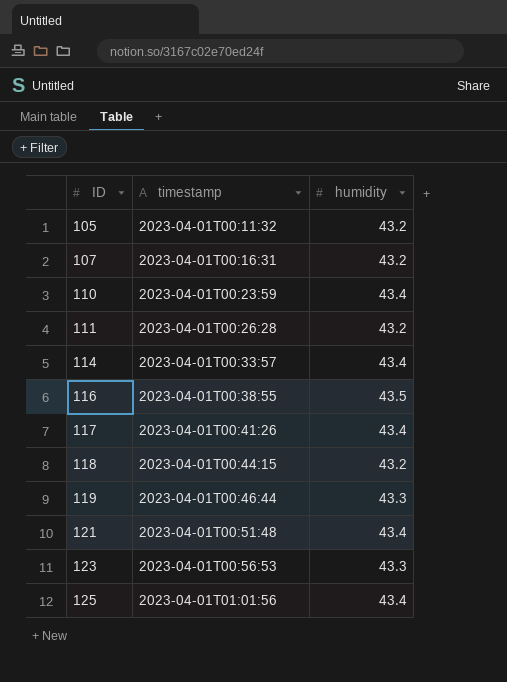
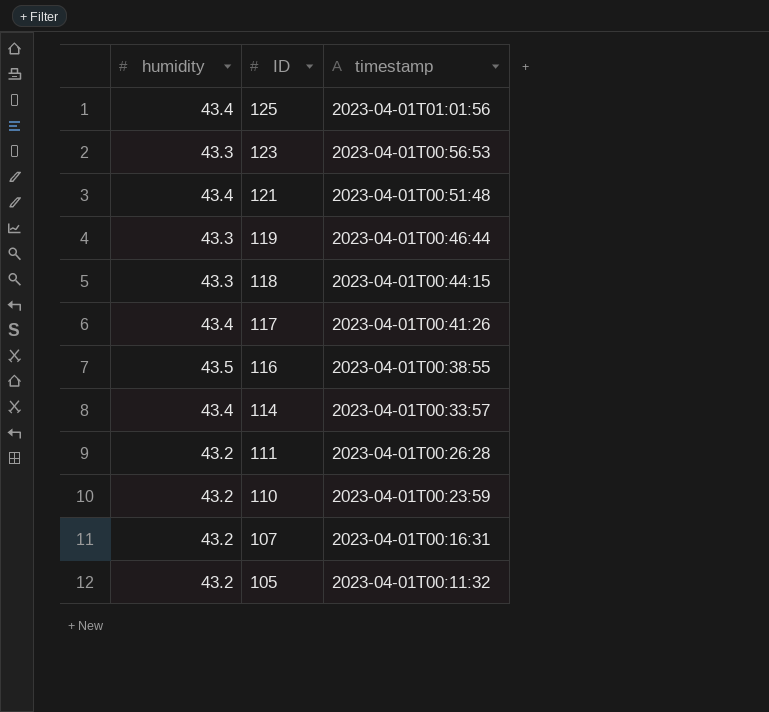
row order: ID ascending -> ID descending
column humidity | position: 3 -> 1
118 | humidity: 43.2 -> 43.3
110 | humidity: 43.4 -> 43.2

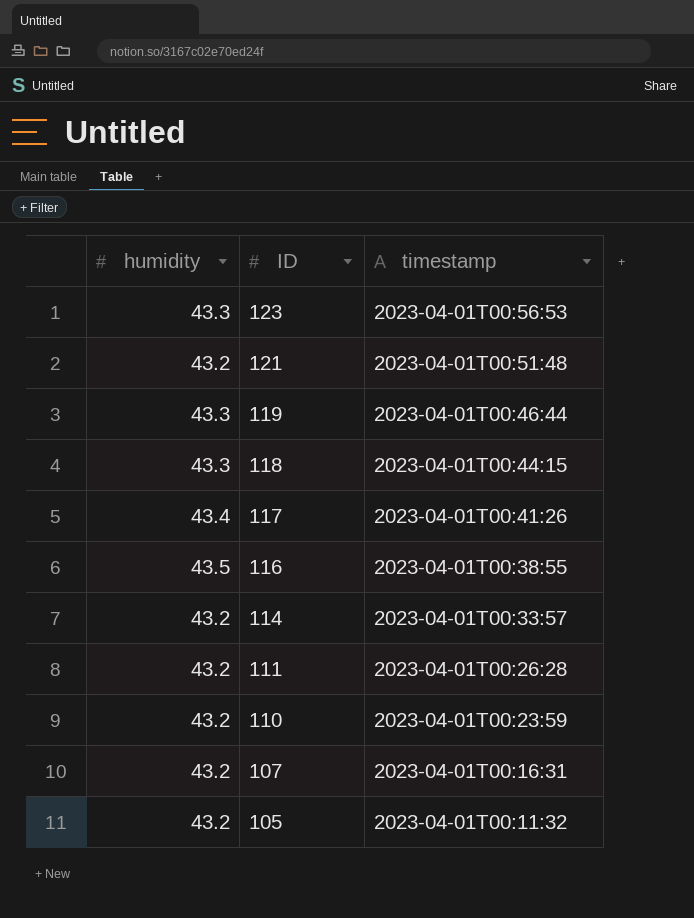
row 125: 43.4 | 2023-04-01T01:01:56 -> none
121 | humidity: 43.4 -> 43.2
114 | humidity: 43.4 -> 43.2

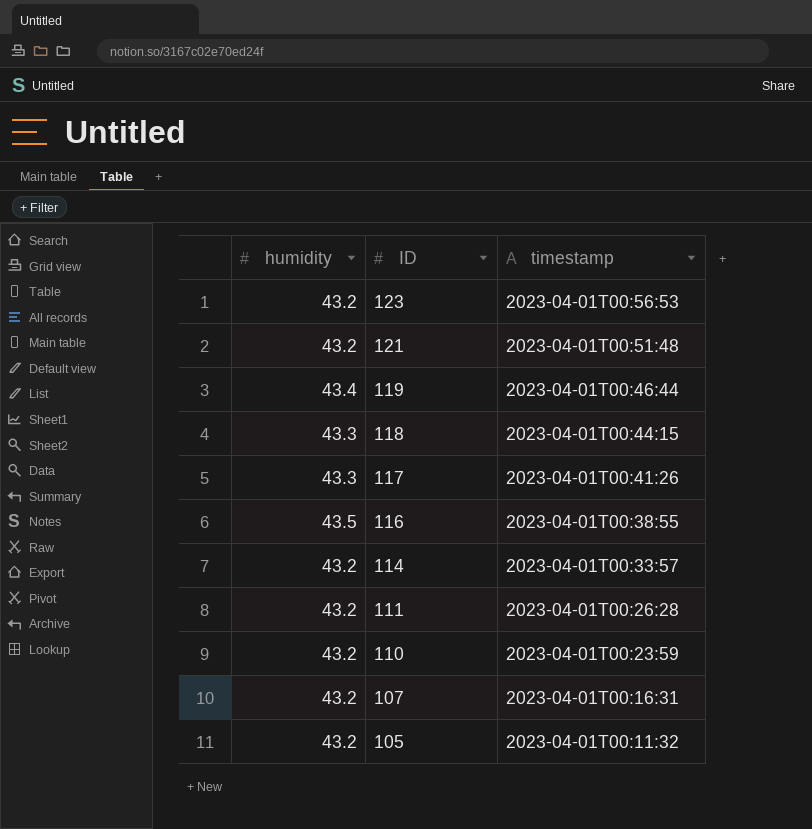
123 | humidity: 43.3 -> 43.2
119 | humidity: 43.3 -> 43.4
117 | humidity: 43.4 -> 43.3

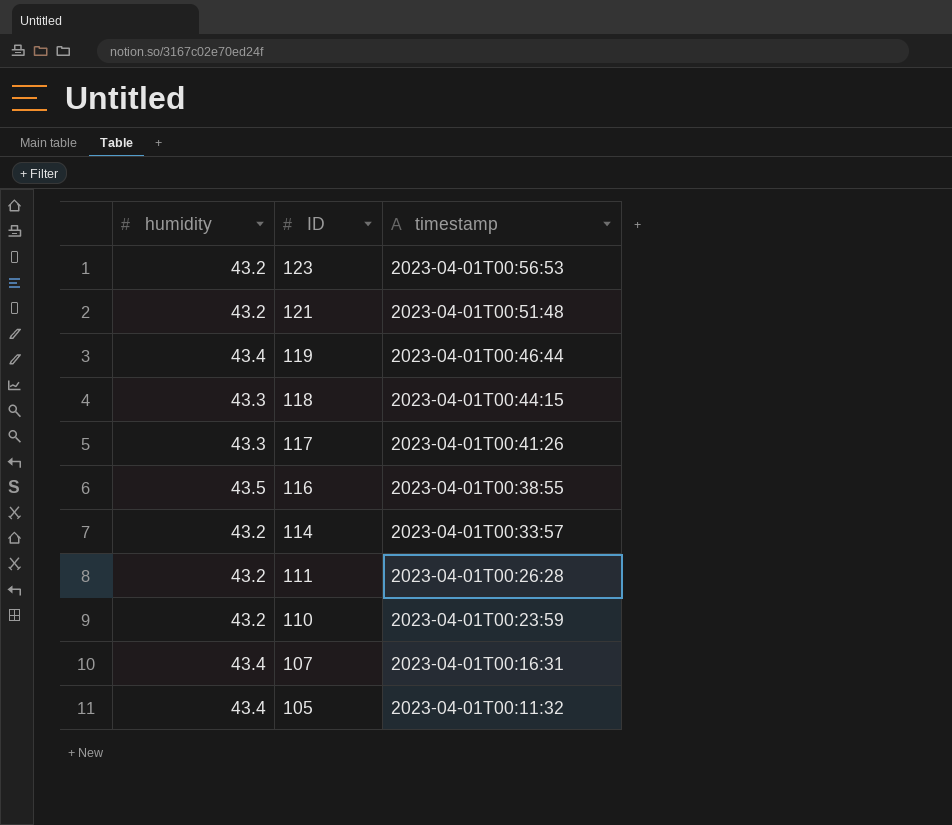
107 | humidity: 43.2 -> 43.4
105 | humidity: 43.2 -> 43.4

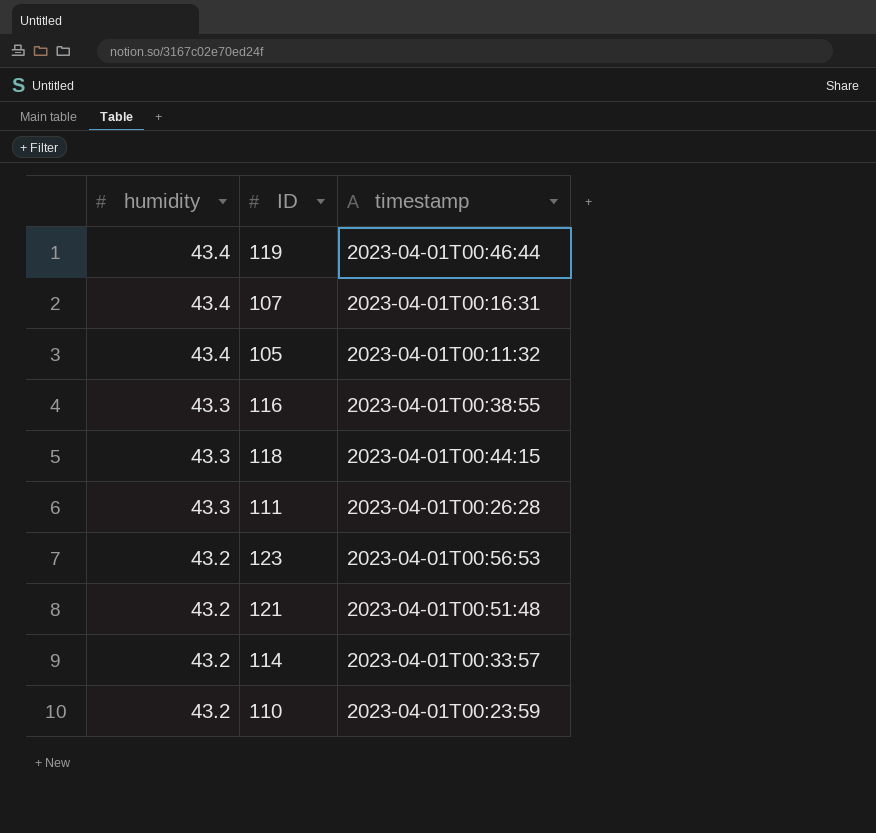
row order: ID descending -> humidity descending
row 117: 43.3 | 2023-04-01T00:41:26 -> none
116 | humidity: 43.5 -> 43.3
111 | humidity: 43.2 -> 43.3

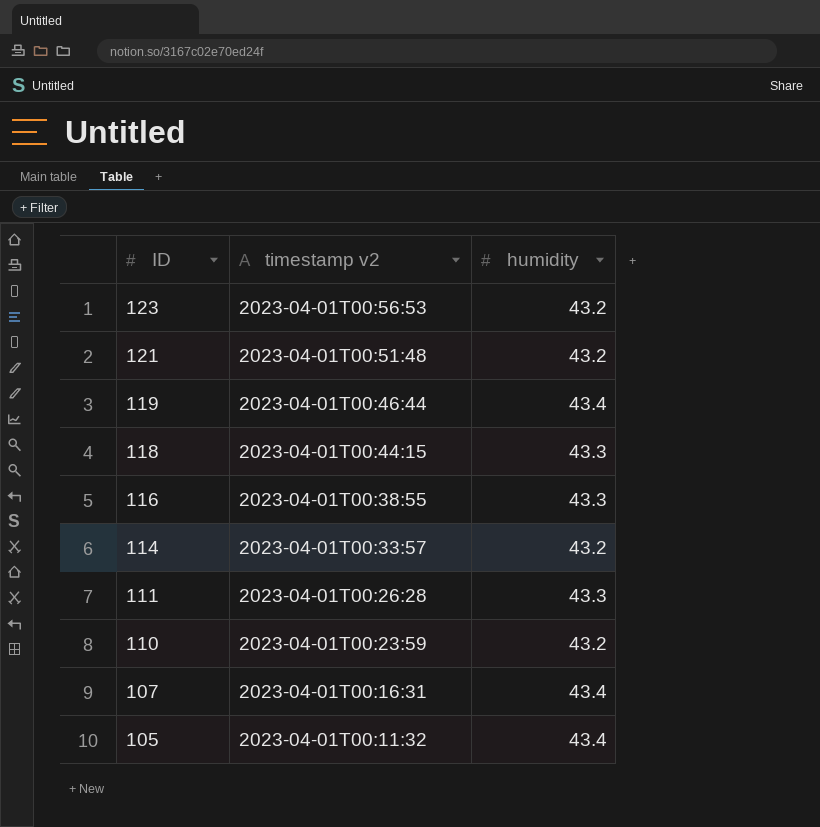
row order: humidity descending -> ID descending
column name: timestamp -> timestamp v2
column humidity | position: 1 -> 3

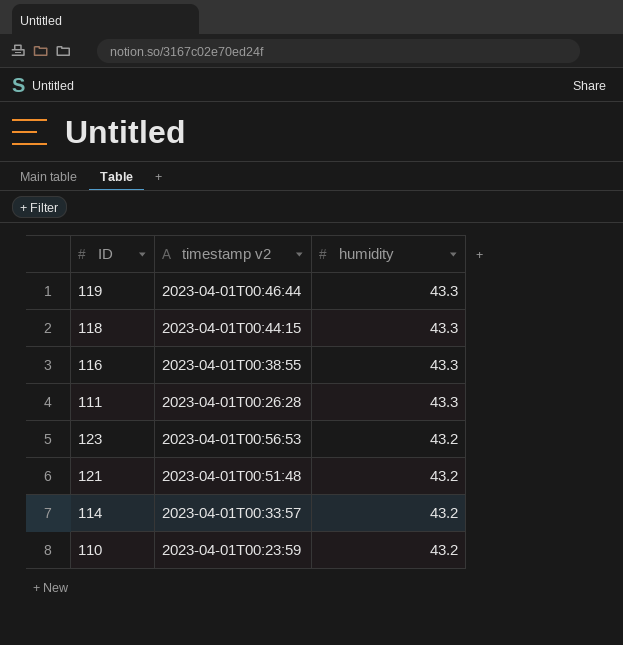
row order: ID descending -> humidity descending
row 107: 2023-04-01T00:16:31 | 43.4 -> none
row 105: 2023-04-01T00:11:32 | 43.4 -> none
119 | humidity: 43.4 -> 43.3

